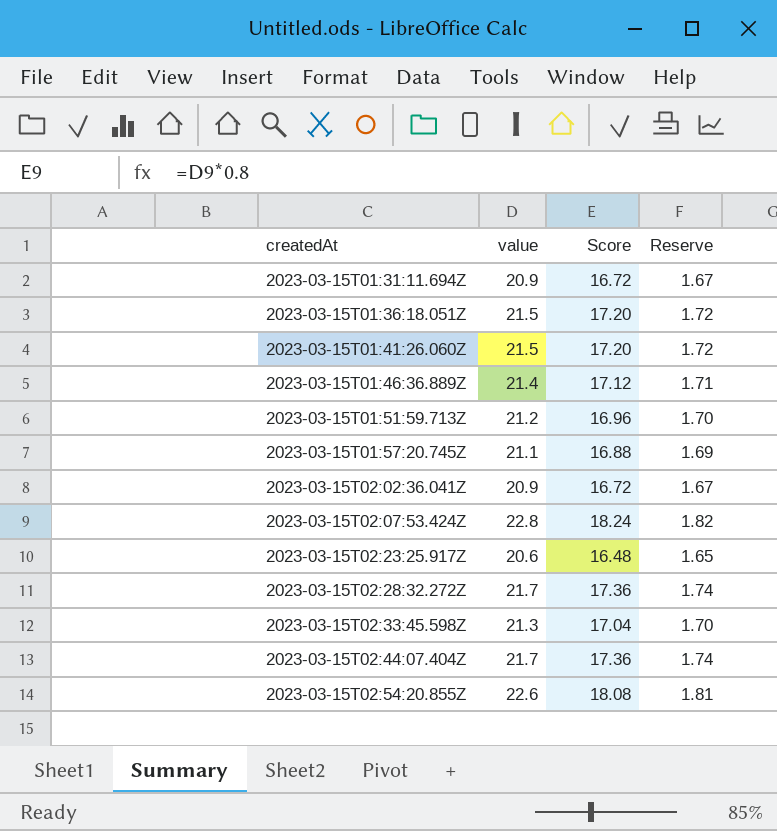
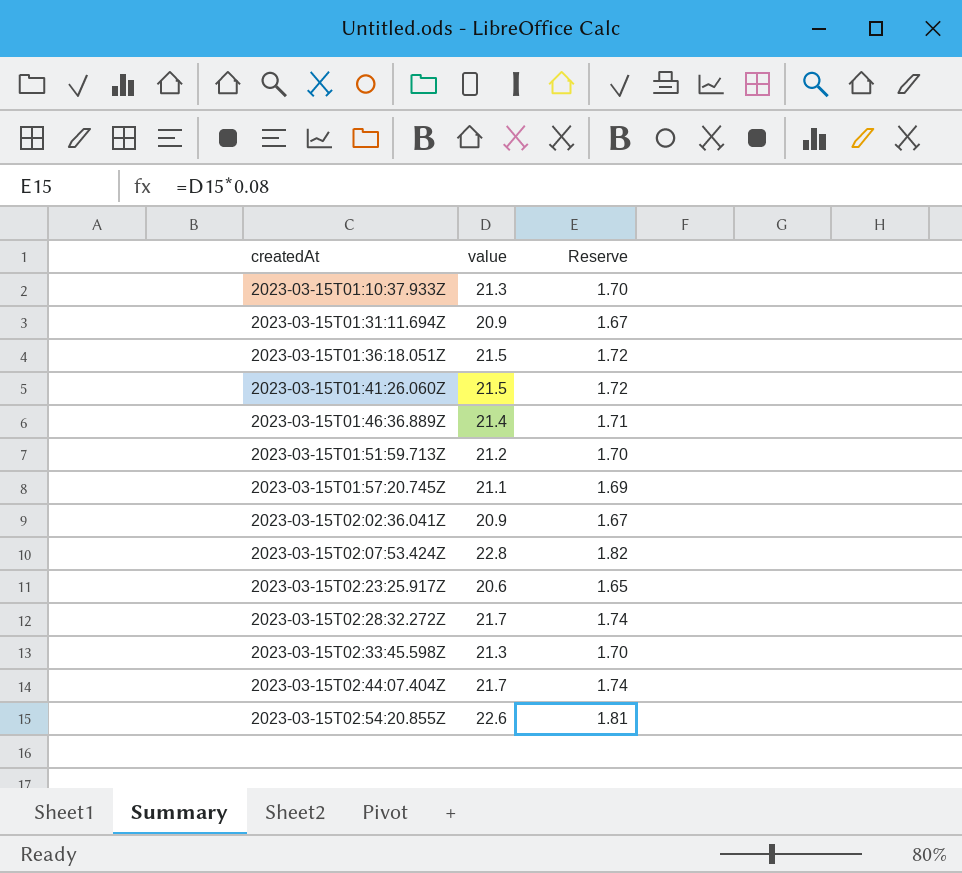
column Score | formula: [value] * 0.8 -> none
row 2023-03-15T01:10:37.933Z: none -> 21.3 | 1.70

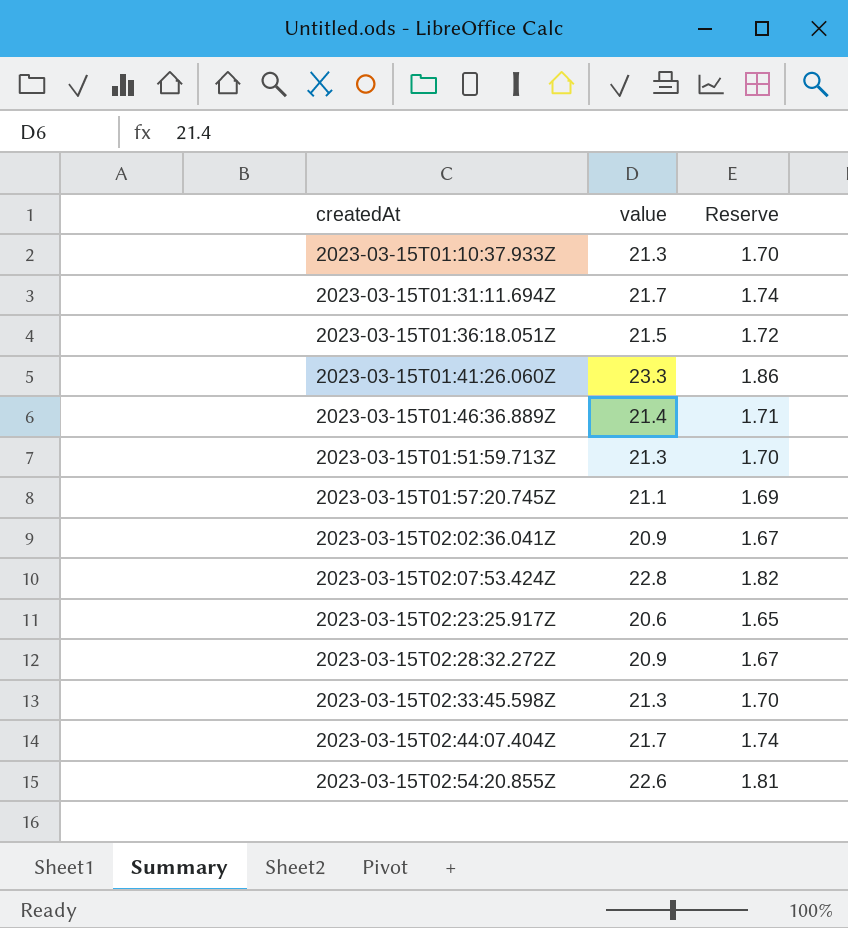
2023-03-15T01:31:11.694Z | value: 20.9 -> 21.7
2023-03-15T01:31:11.694Z | Reserve: 1.67 -> 1.74
2023-03-15T01:41:26.060Z | value: 21.5 -> 23.3
2023-03-15T01:41:26.060Z | Reserve: 1.72 -> 1.86
2023-03-15T01:51:59.713Z | value: 21.2 -> 21.3
2023-03-15T02:28:32.272Z | value: 21.7 -> 20.9
2023-03-15T02:28:32.272Z | Reserve: 1.74 -> 1.67

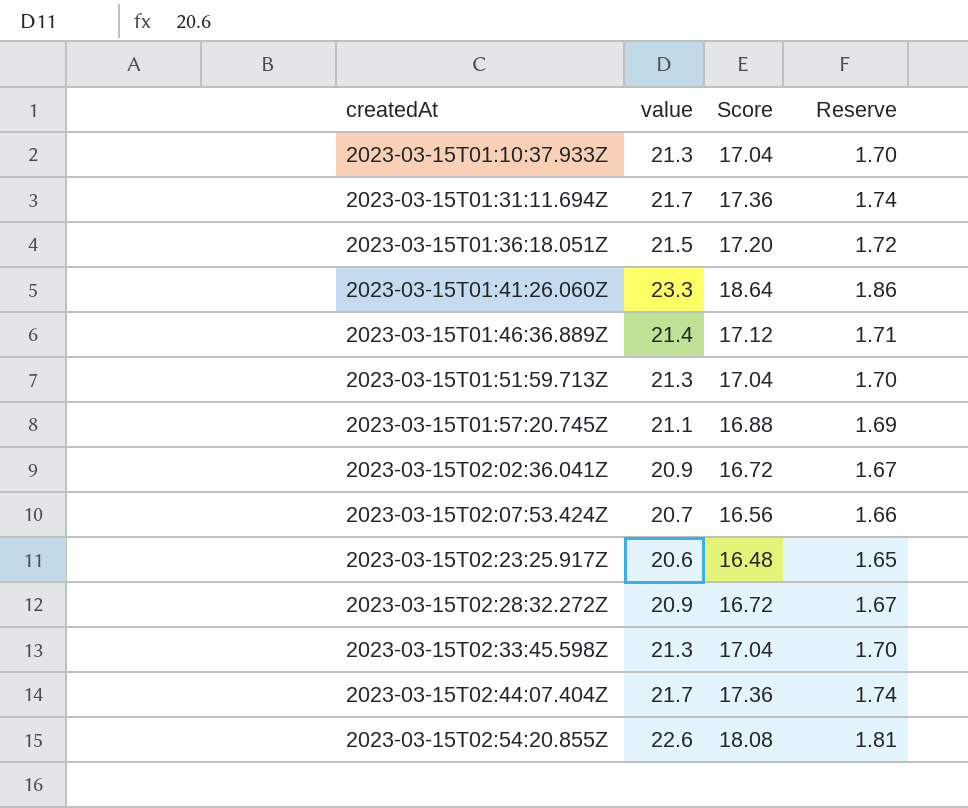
column Score | formula: none -> [value] * 0.8
2023-03-15T02:07:53.424Z | value: 22.8 -> 20.7
2023-03-15T02:07:53.424Z | Reserve: 1.82 -> 1.66

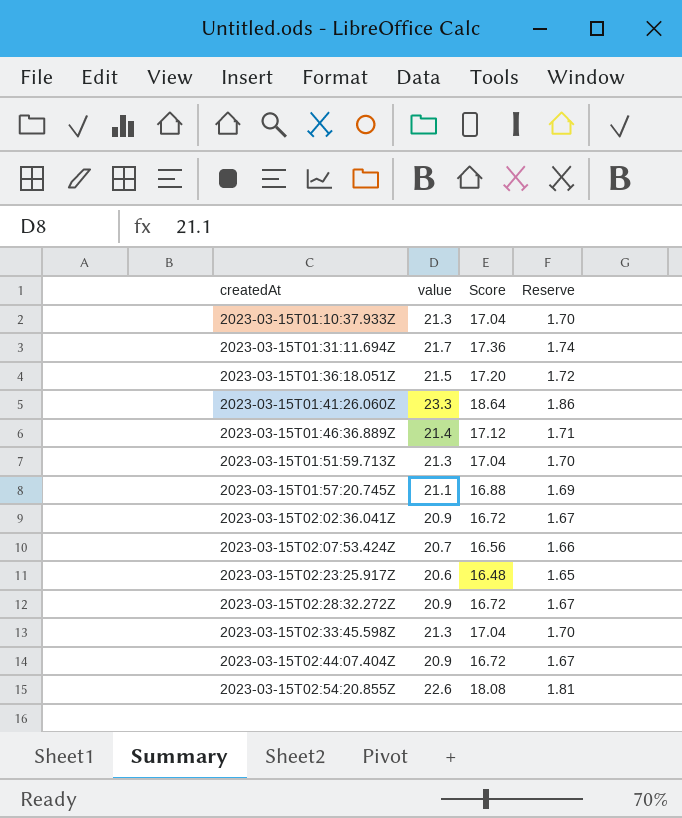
2023-03-15T02:44:07.404Z | value: 21.7 -> 20.9
2023-03-15T02:44:07.404Z | Score: 17.36 -> 16.72
2023-03-15T02:44:07.404Z | Reserve: 1.74 -> 1.67

